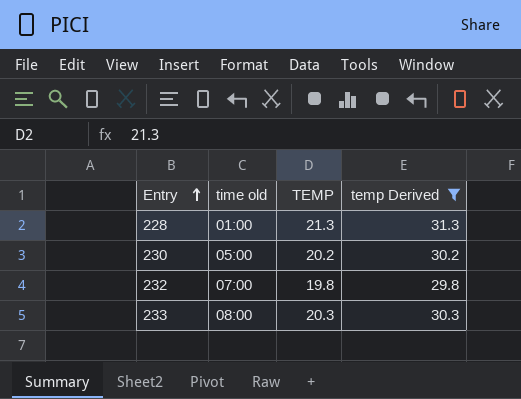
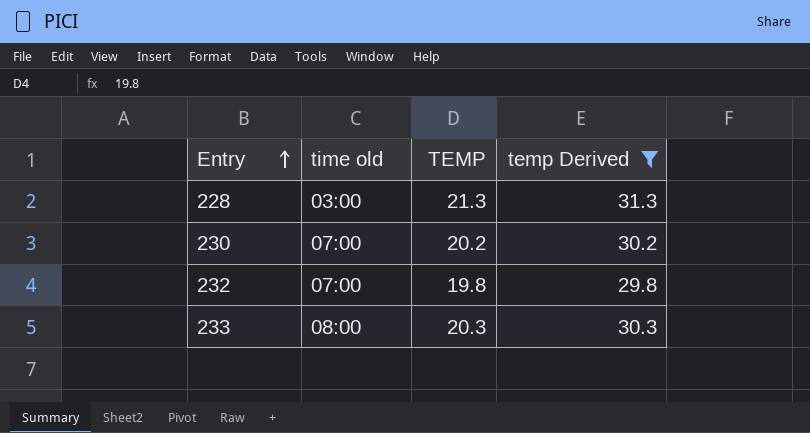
228 | time old: 01:00 -> 03:00
230 | time old: 05:00 -> 07:00

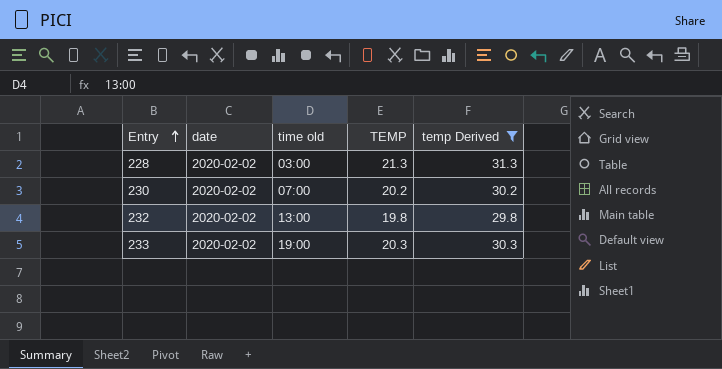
column date | position: none -> 2
232 | time old: 07:00 -> 13:00
233 | time old: 08:00 -> 19:00

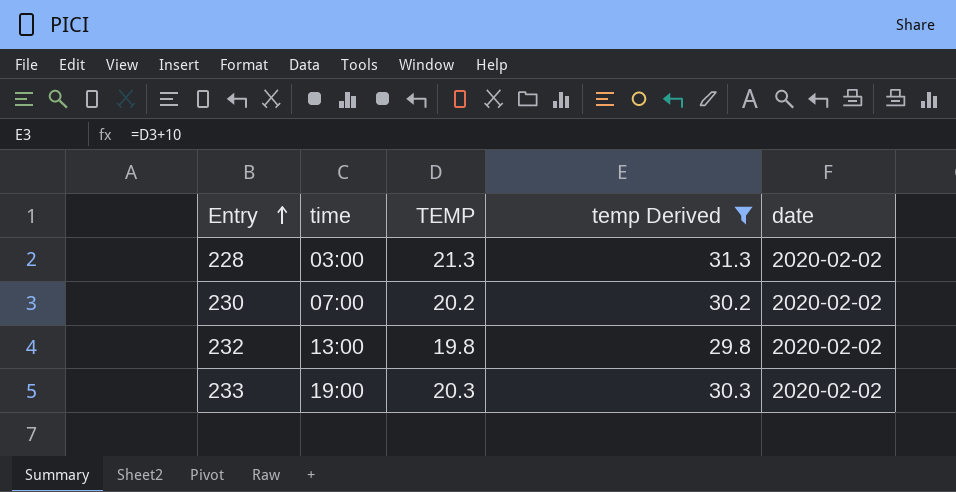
column name: time old -> time
column date | position: 2 -> 5

